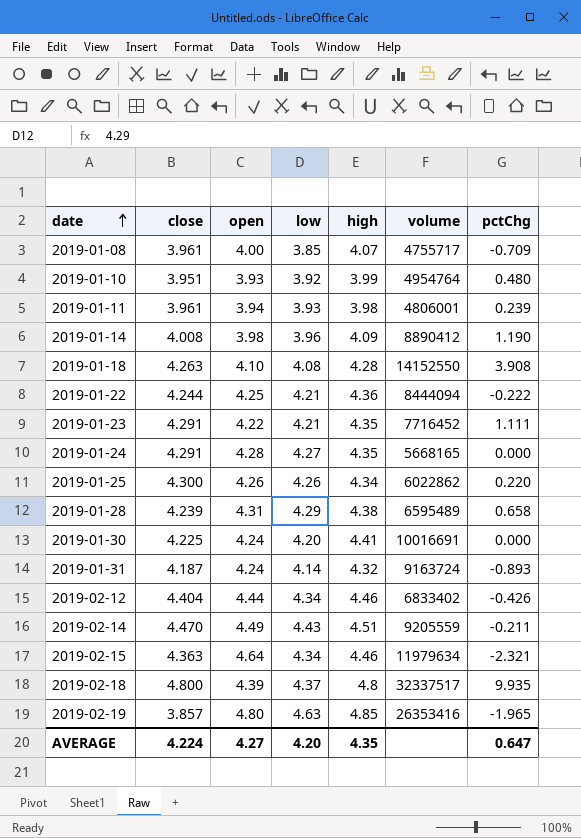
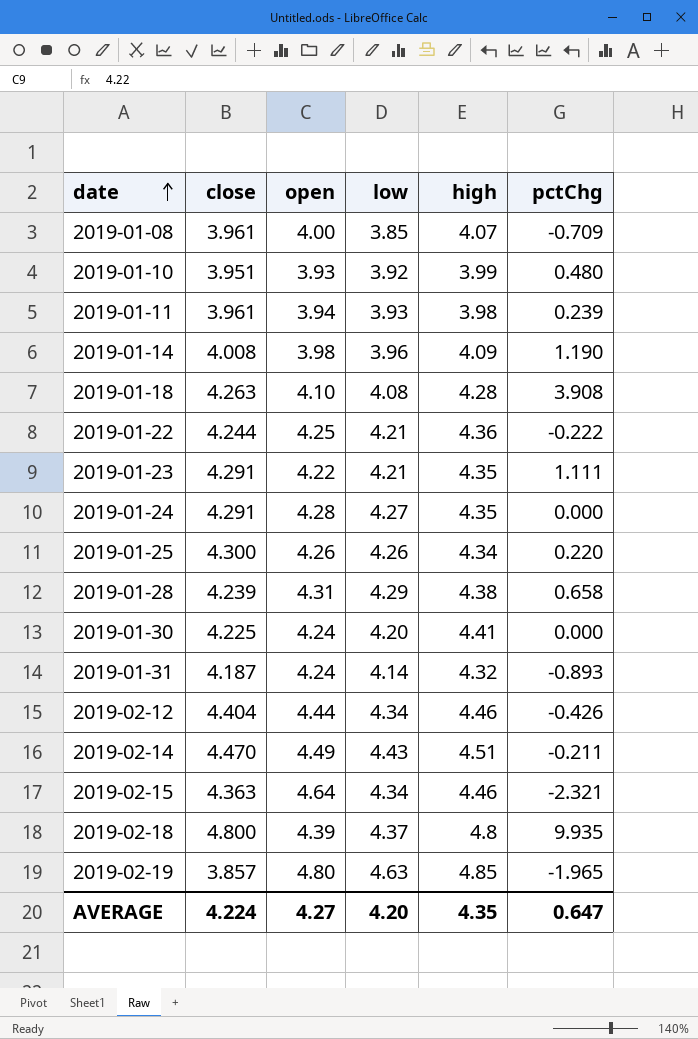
column volume | position: 6 -> none

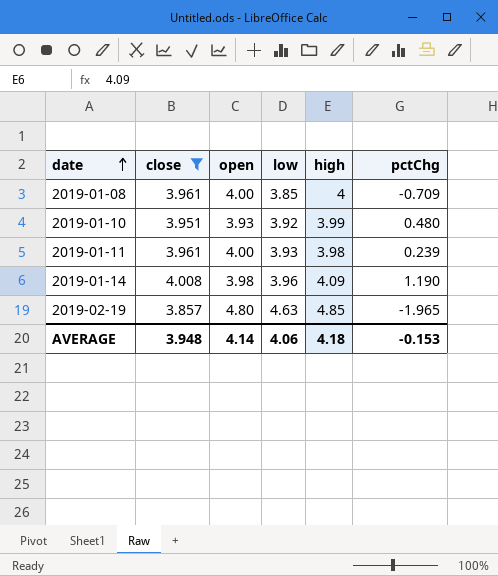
filter: none -> close <= 4.008
2019-01-08 | high: 4.07 -> 4
2019-01-11 | open: 3.94 -> 4.00
AVERAGE | close: 4.224 -> 3.948
AVERAGE | open: 4.27 -> 4.14
AVERAGE | low: 4.20 -> 4.06
AVERAGE | high: 4.35 -> 4.18
AVERAGE | pctChg: 0.647 -> -0.153

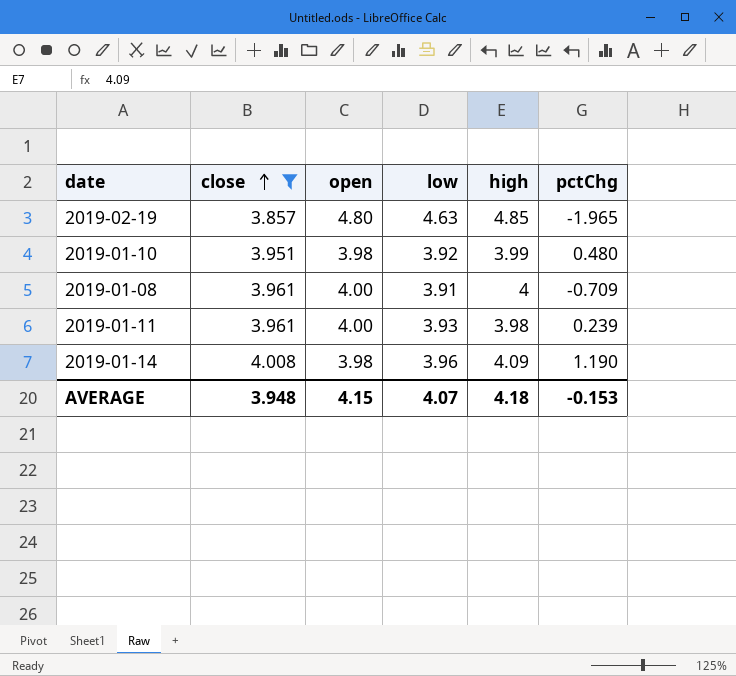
row order: date ascending -> close ascending
2019-01-10 | open: 3.93 -> 3.98
2019-01-08 | low: 3.85 -> 3.91
AVERAGE | open: 4.14 -> 4.15
AVERAGE | low: 4.06 -> 4.07

